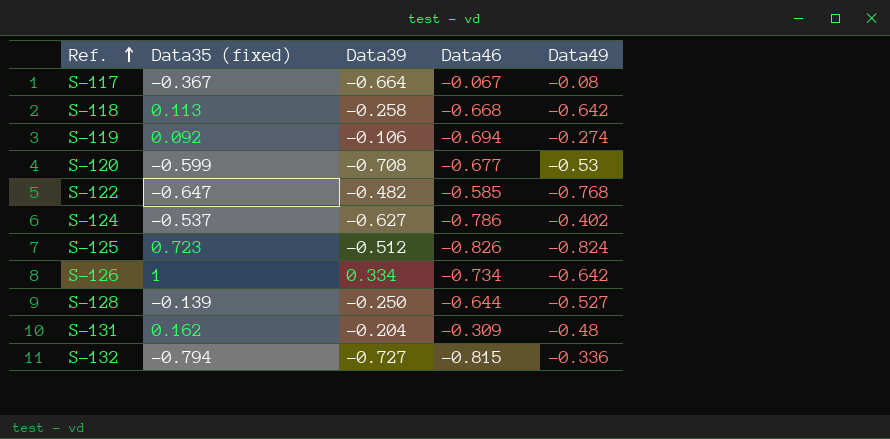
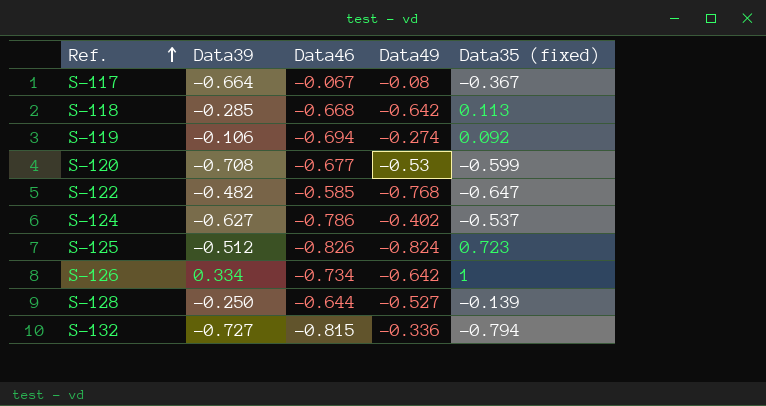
column Data35 (fixed) | position: 2 -> 5
row S-131: 0.162 | -0.204 | -0.309 | -0.48 -> none
S-118 | Data39: -0.258 -> -0.285

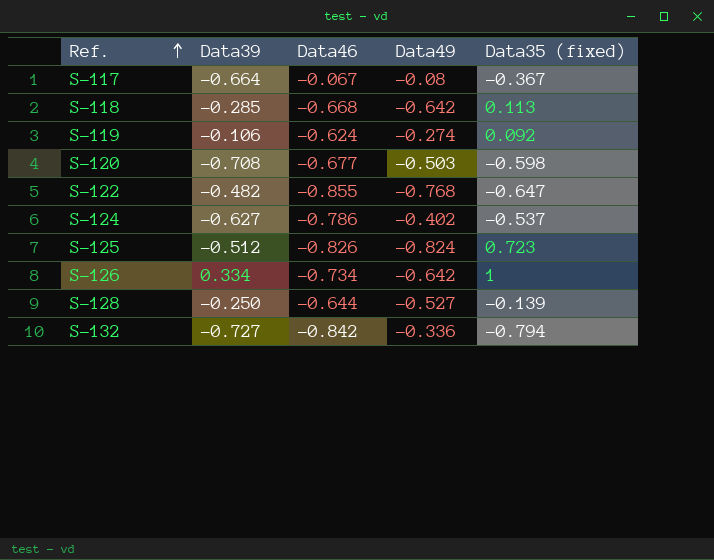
S-119 | Data46: -0.694 -> -0.624
S-120 | Data49: -0.53 -> -0.503
S-120 | Data35 (fixed): -0.599 -> -0.598
S-122 | Data46: -0.585 -> -0.855
S-132 | Data46: -0.815 -> -0.842

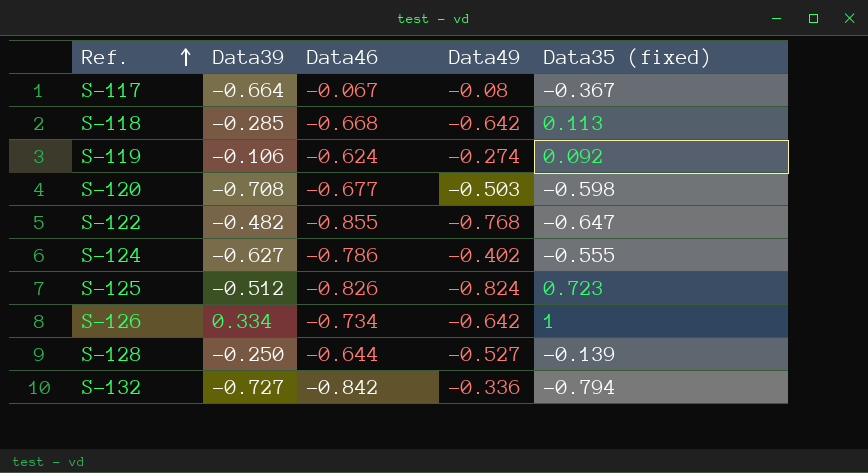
S-124 | Data35 (fixed): -0.537 -> -0.555

